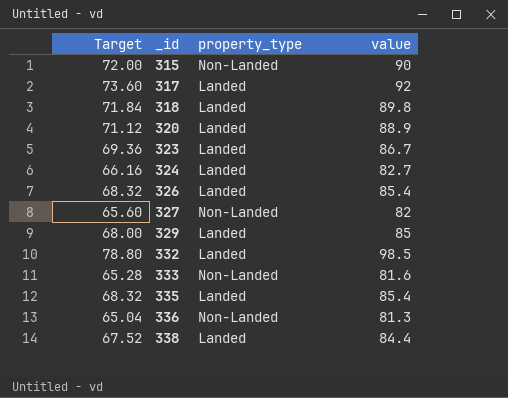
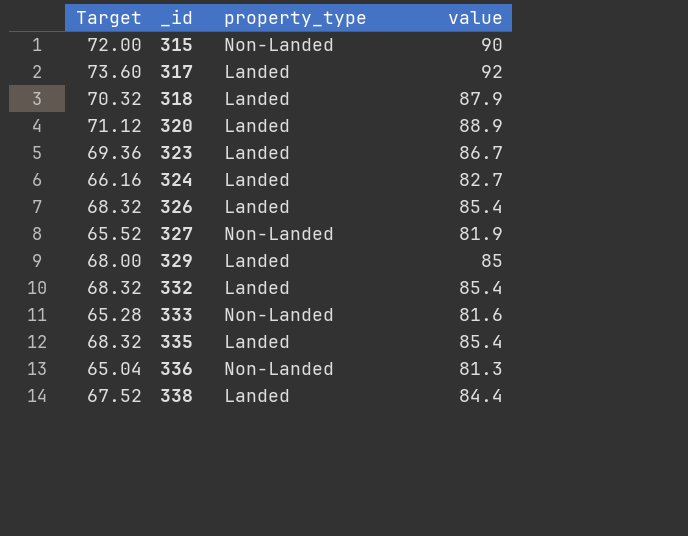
318 | Target: 71.84 -> 70.32
318 | value: 89.8 -> 87.9
327 | Target: 65.60 -> 65.52
327 | value: 82 -> 81.9
332 | Target: 78.80 -> 68.32
332 | value: 98.5 -> 85.4

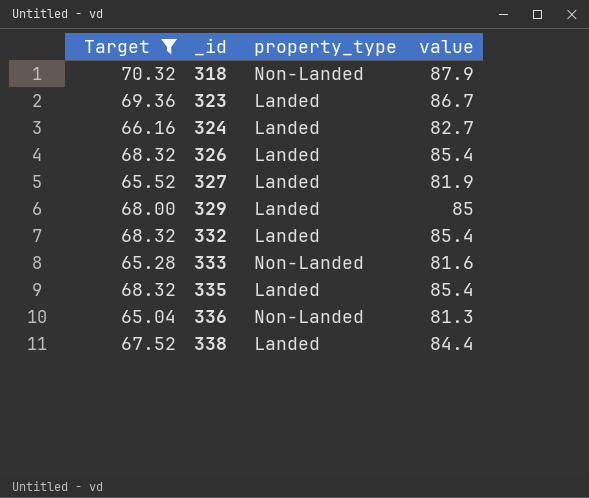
filter: none -> Target <= 70.32
318 | property_type: Landed -> Non-Landed
327 | property_type: Non-Landed -> Landed

